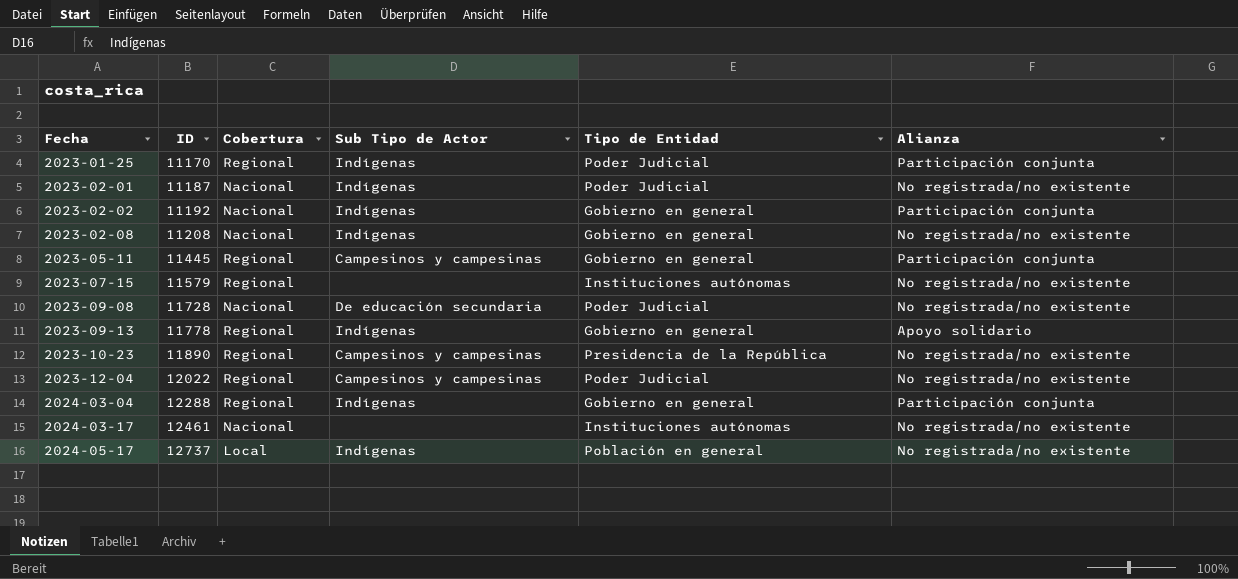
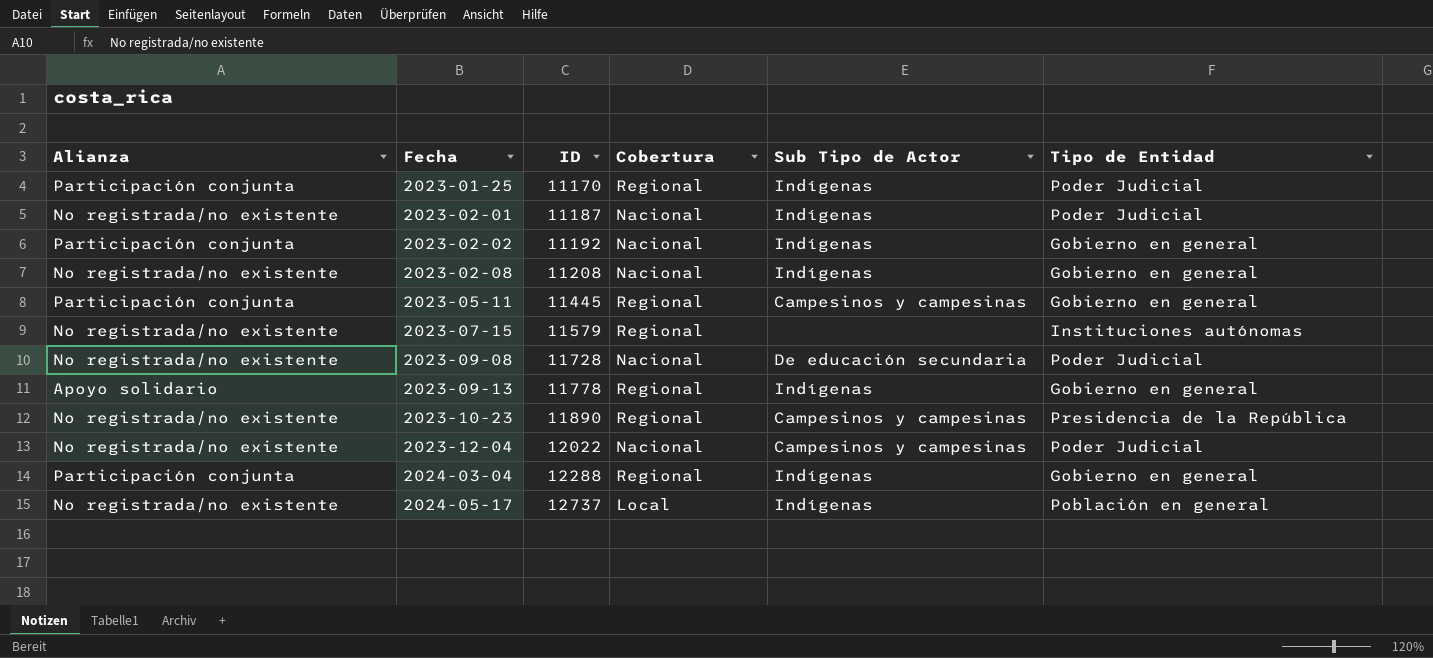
column Alianza | position: 6 -> 1
row 2024-03-17: 12461 | Nacional | none | Instituciones autónomas | No registrada/no existente -> none
2023-12-04 | Cobertura: Regional -> Nacional

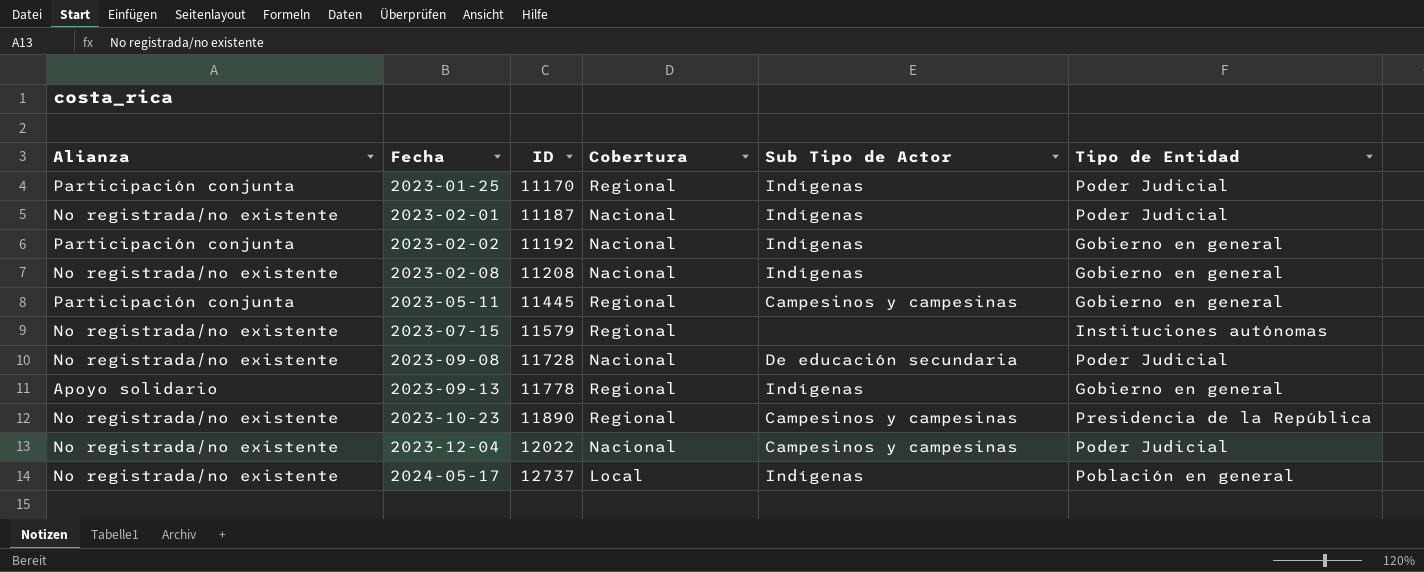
row 2024-03-04: Participación conjunta | 12288 | Regional | Indígenas | Gobierno en general -> none

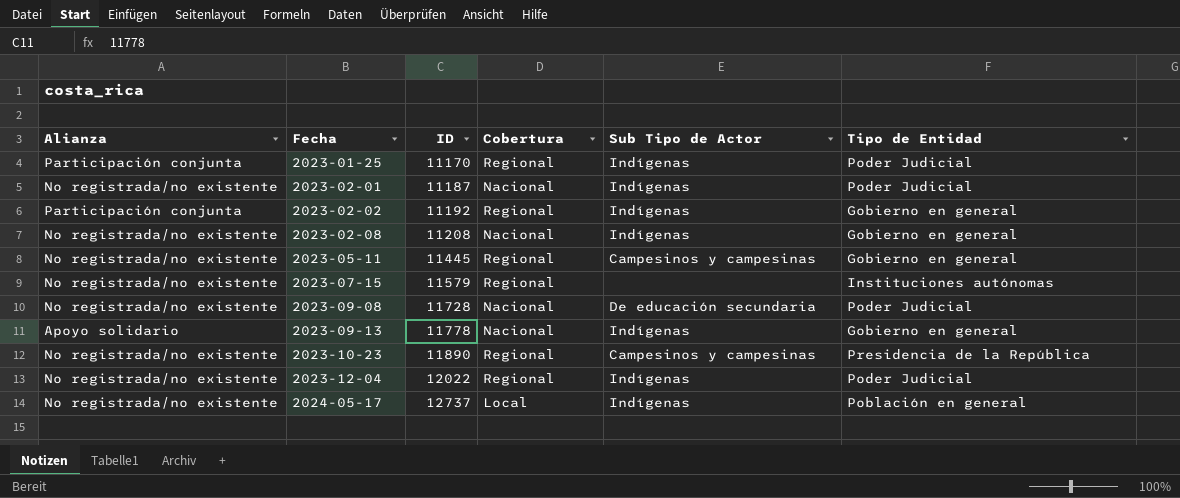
2023-02-02 | Cobertura: Nacional -> Regional
2023-05-11 | Alianza: Participación conjunta -> No registrada/no existente
2023-09-13 | Cobertura: Regional -> Nacional
2023-12-04 | Cobertura: Nacional -> Regional
2023-12-04 | Sub Tipo de Actor: Campesinos y campesinas -> Indígenas

